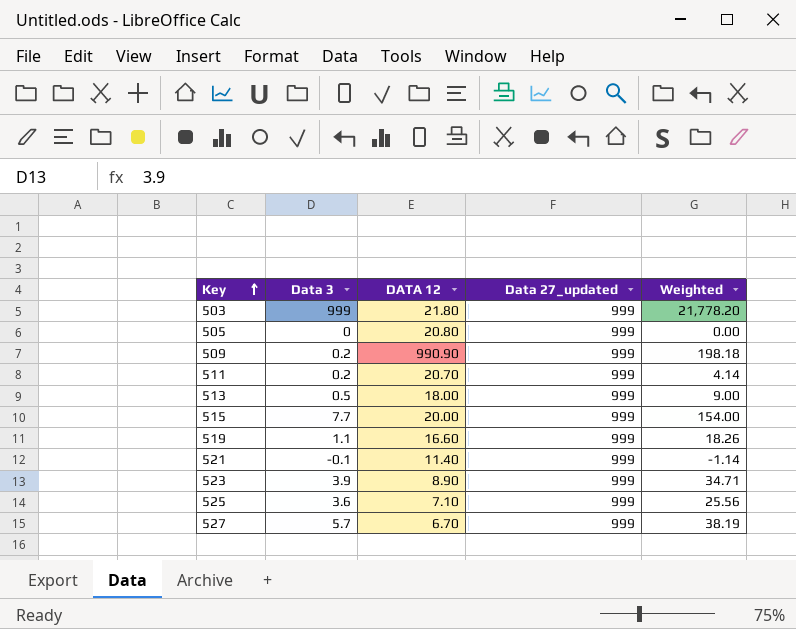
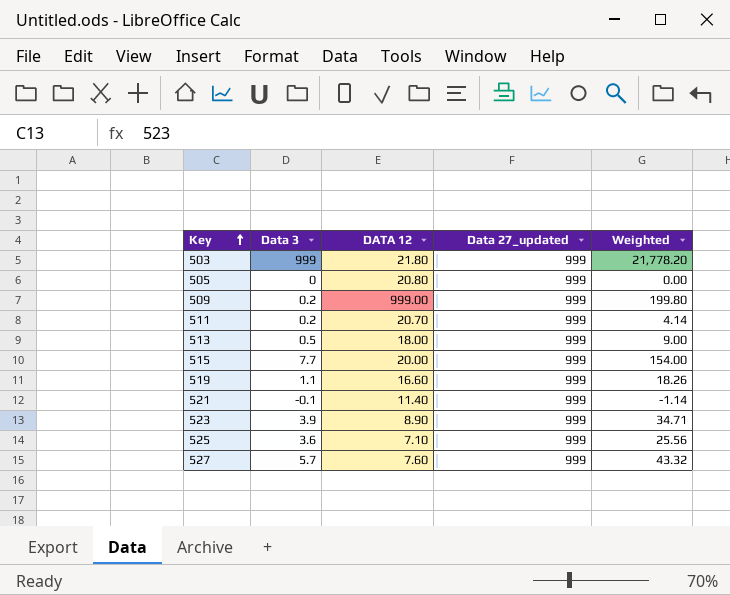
509 | DATA 12: 990.90 -> 999.00
509 | Weighted: 198.18 -> 199.80
527 | DATA 12: 6.70 -> 7.60
527 | Weighted: 38.19 -> 43.32

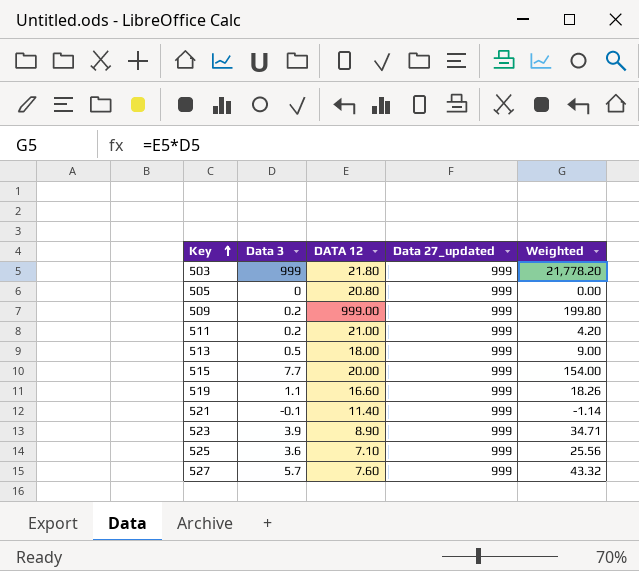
511 | DATA 12: 20.70 -> 21.00
511 | Weighted: 4.14 -> 4.20

